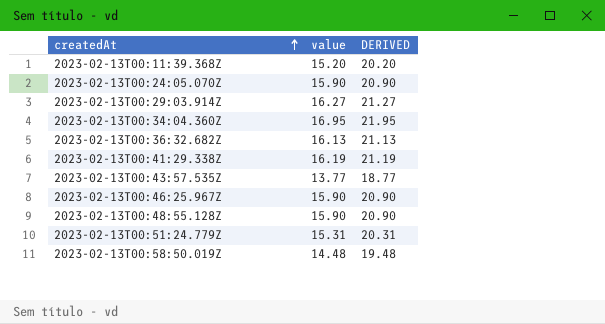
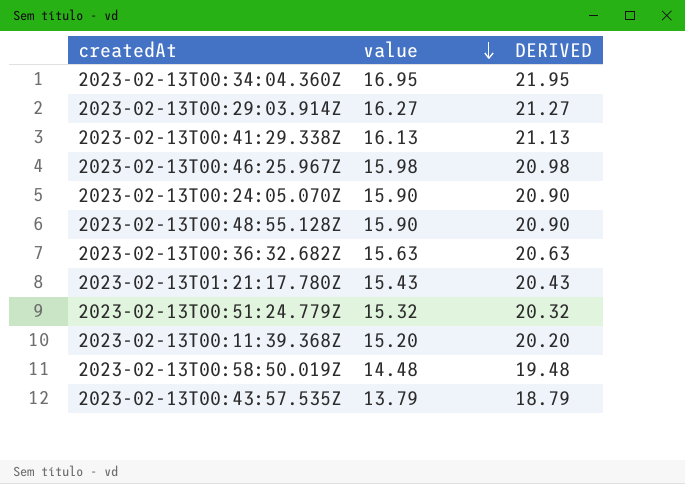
row order: createdAt ascending -> value descending
2023-02-13T00:41:29.338Z | value: 16.19 -> 16.13
2023-02-13T00:41:29.338Z | DERIVED: 21.19 -> 21.13
2023-02-13T00:46:25.967Z | value: 15.90 -> 15.98
2023-02-13T00:46:25.967Z | DERIVED: 20.90 -> 20.98
2023-02-13T00:36:32.682Z | value: 16.13 -> 15.63
2023-02-13T00:36:32.682Z | DERIVED: 21.13 -> 20.63
row 2023-02-13T01:21:17.780Z: none -> 15.43 | 20.43
2023-02-13T00:51:24.779Z | value: 15.31 -> 15.32
2023-02-13T00:51:24.779Z | DERIVED: 20.31 -> 20.32
2023-02-13T00:43:57.535Z | value: 13.77 -> 13.79
2023-02-13T00:43:57.535Z | DERIVED: 18.77 -> 18.79

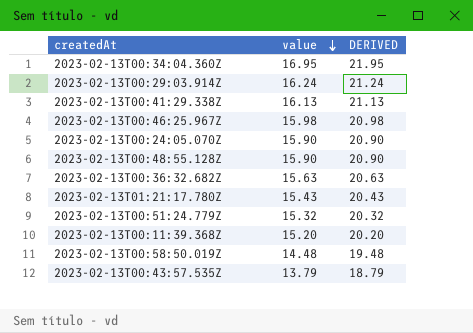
2023-02-13T00:29:03.914Z | value: 16.27 -> 16.24
2023-02-13T00:29:03.914Z | DERIVED: 21.27 -> 21.24

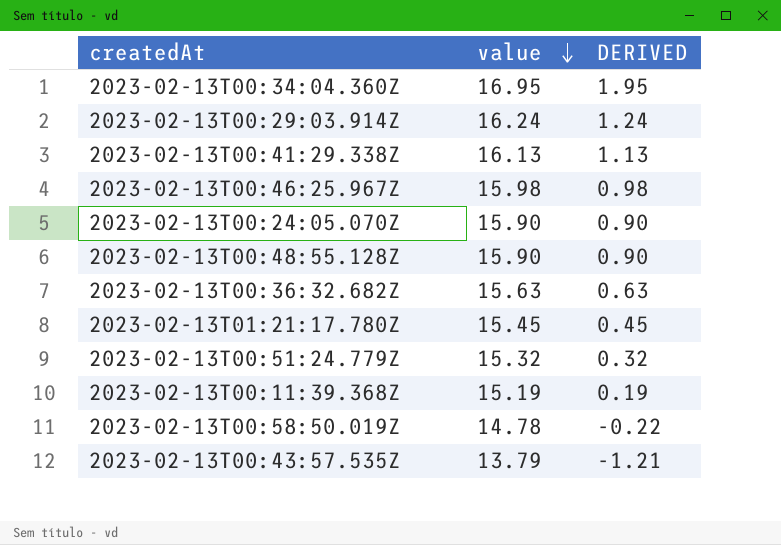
column DERIVED | formula: [value] + 5 -> [value] - 15
2023-02-13T01:21:17.780Z | value: 15.43 -> 15.45
2023-02-13T00:11:39.368Z | value: 15.20 -> 15.19
2023-02-13T00:58:50.019Z | value: 14.48 -> 14.78

